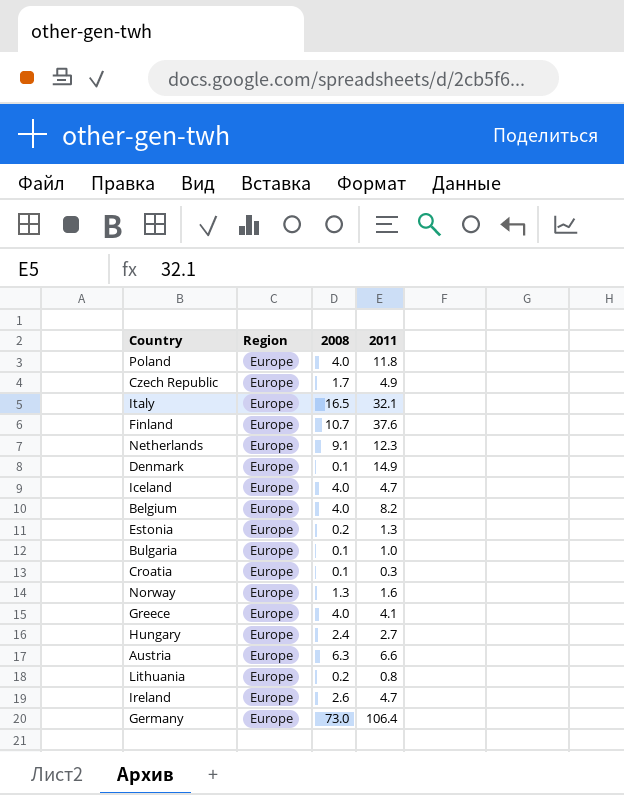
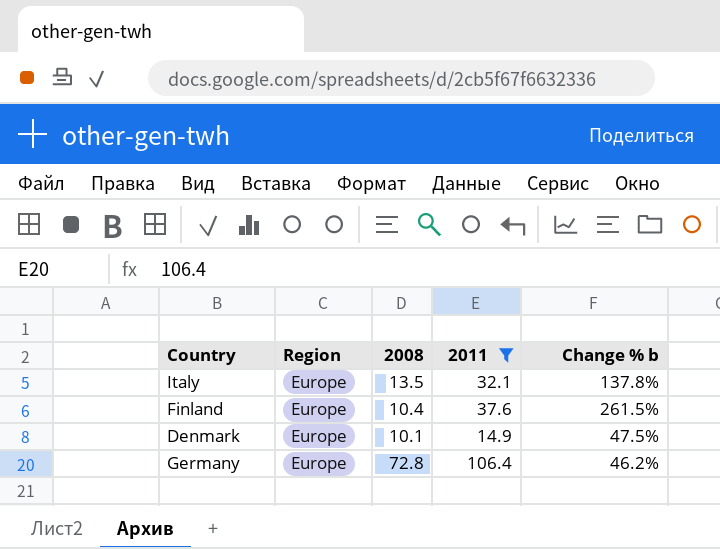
filter: none -> 2011 >= 14.9
column Change % b | formula: none -> ([2011] - [2008]) / [2008]
Italy | 2008: 16.5 -> 13.5
Finland | 2008: 10.7 -> 10.4
Denmark | 2008: 0.1 -> 10.1
Germany | 2008: 73.0 -> 72.8

